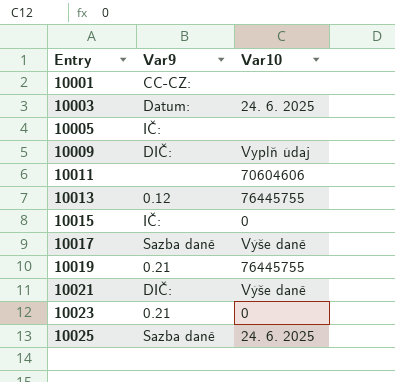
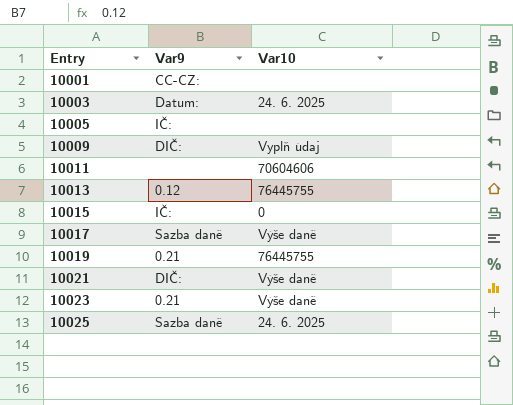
10023 | Var10: 0 -> Výše daně

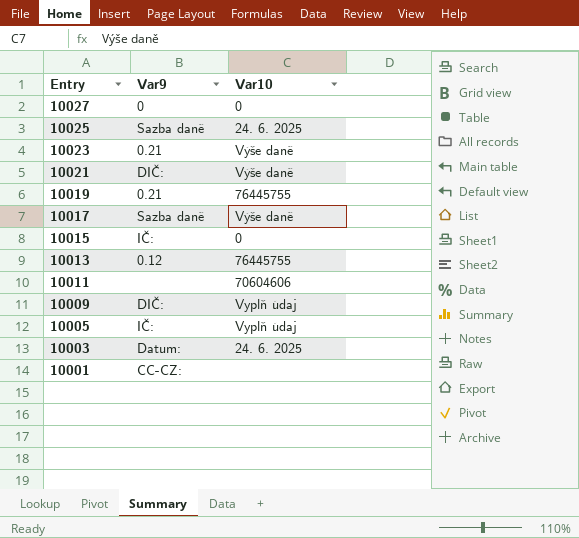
row order: Entry ascending -> Entry descending
row 10027: none -> 0 | 0
10005 | Var10: none -> Vyplň údaj

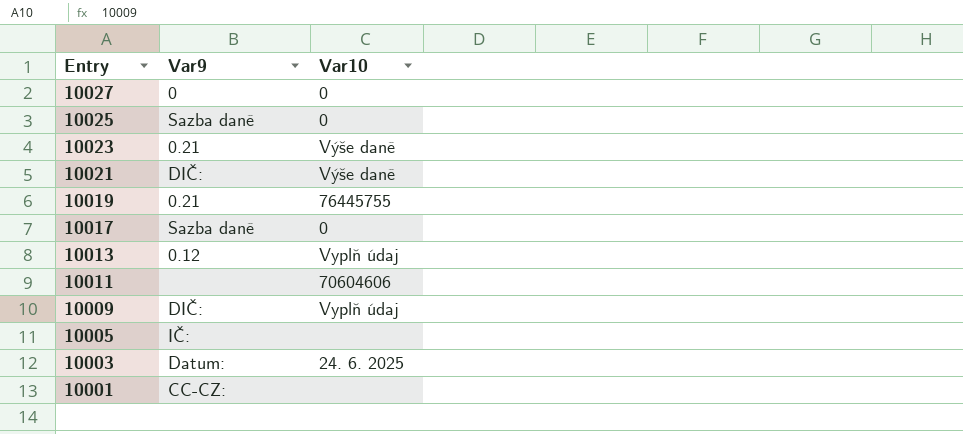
row 10015: IČ: | 0 -> none
10025 | Var10: 24. 6. 2025 -> 0
10017 | Var10: Výše daně -> 0
10013 | Var10: 76445755 -> Vyplň údaj
10005 | Var10: Vyplň údaj -> none

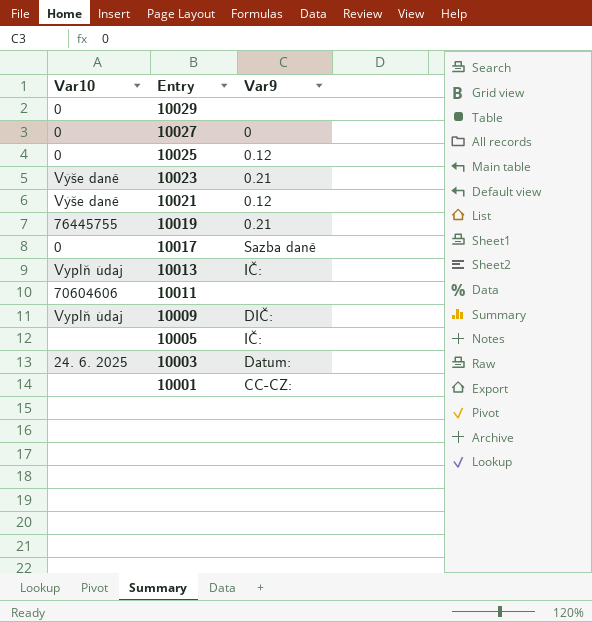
column Var10 | position: 3 -> 1
row 10029: none -> 0 | none
10025 | Var9: Sazba daně -> 0.12
10021 | Var9: DIČ: -> 0.12
10013 | Var9: 0.12 -> IČ:

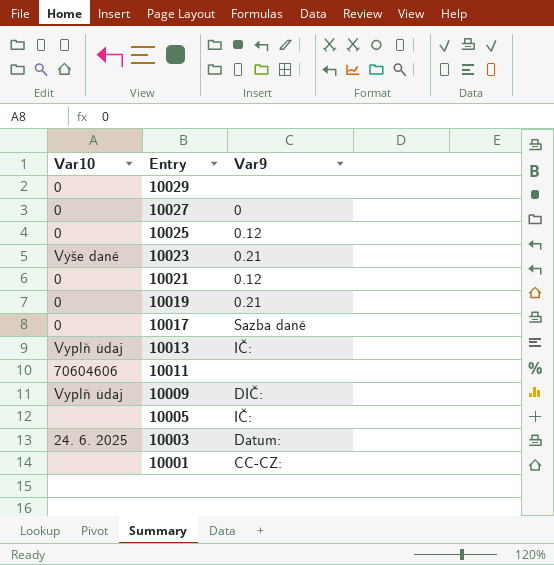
10021 | Var10: Výše daně -> 0
10019 | Var10: 76445755 -> 0

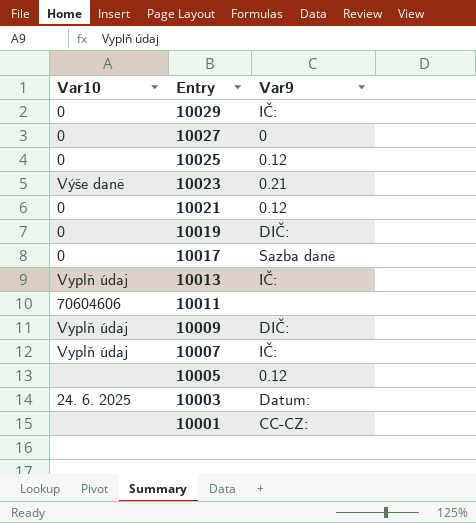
10029 | Var9: none -> IČ:
10019 | Var9: 0.21 -> DIČ:
row 10007: none -> Vyplň údaj | IČ:
10005 | Var9: IČ: -> 0.12

